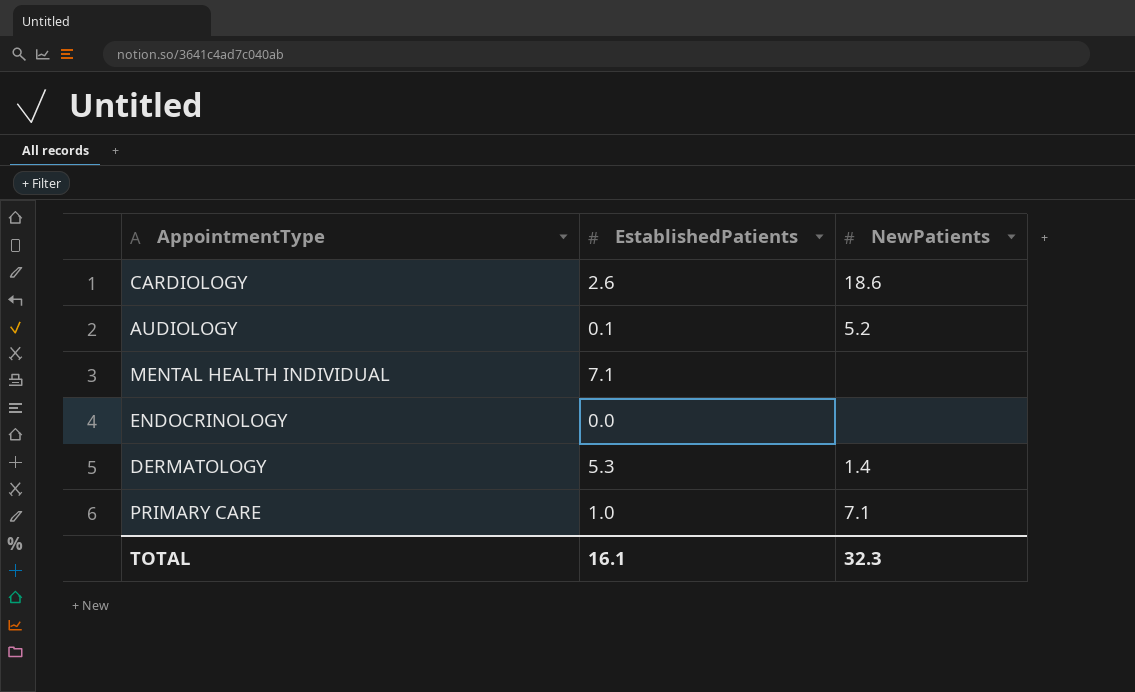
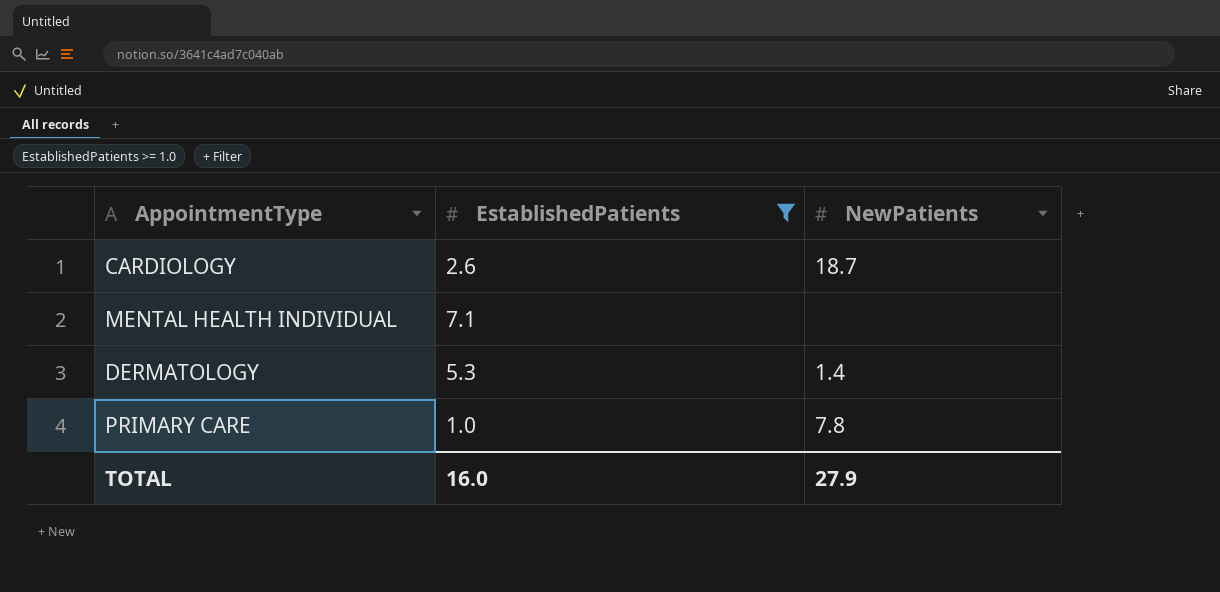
filter: none -> EstablishedPatients >= 1.0
CARDIOLOGY | NewPatients: 18.6 -> 18.7
PRIMARY CARE | NewPatients: 7.1 -> 7.8
TOTAL | EstablishedPatients: 16.1 -> 16.0
TOTAL | NewPatients: 32.3 -> 27.9

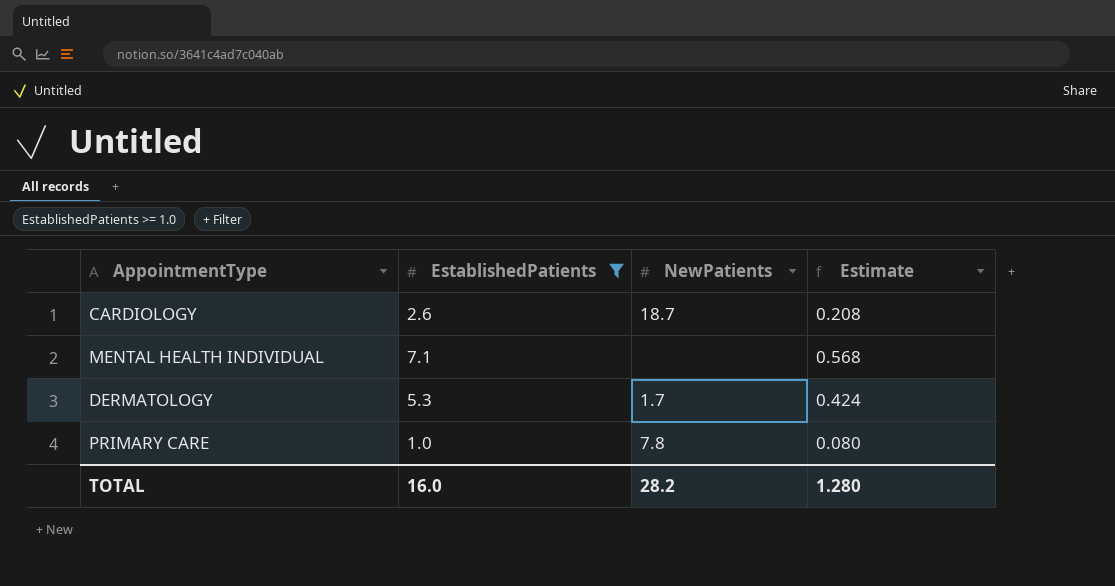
column Estimate | formula: none -> [EstablishedPatients] * 0.08
DERMATOLOGY | NewPatients: 1.4 -> 1.7
TOTAL | NewPatients: 27.9 -> 28.2

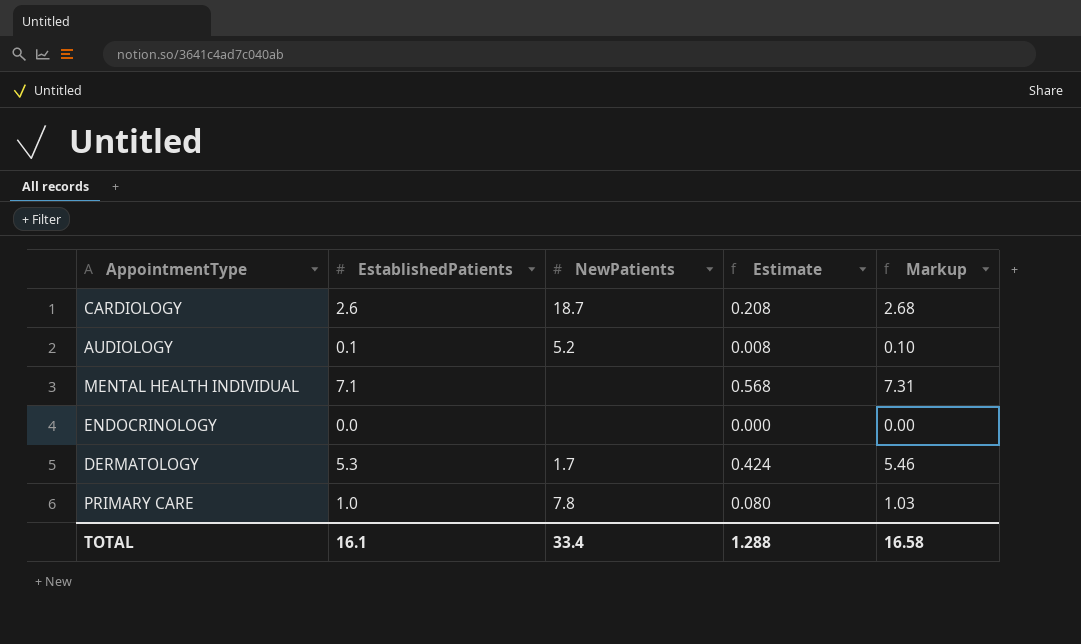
filter: EstablishedPatients >= 1.0 -> none
column Markup | formula: none -> [EstablishedPatients] * 1.03
TOTAL | EstablishedPatients: 16.0 -> 16.1
TOTAL | NewPatients: 28.2 -> 33.4
TOTAL | Estimate: 1.280 -> 1.288

